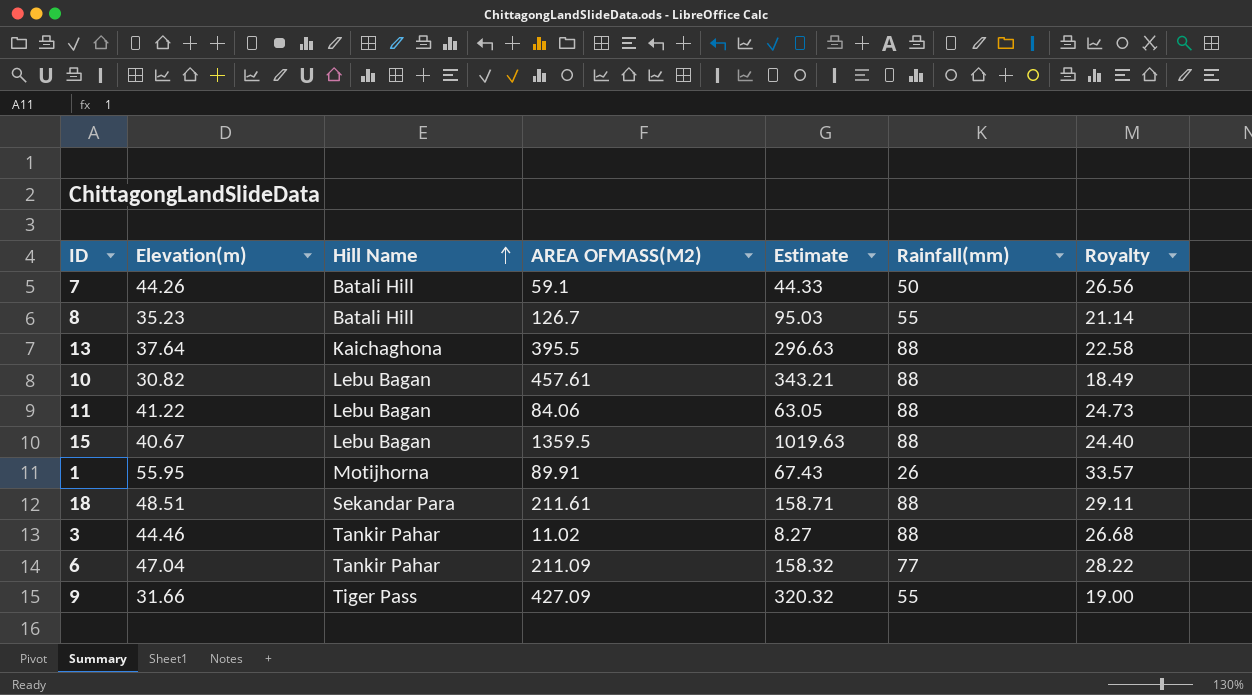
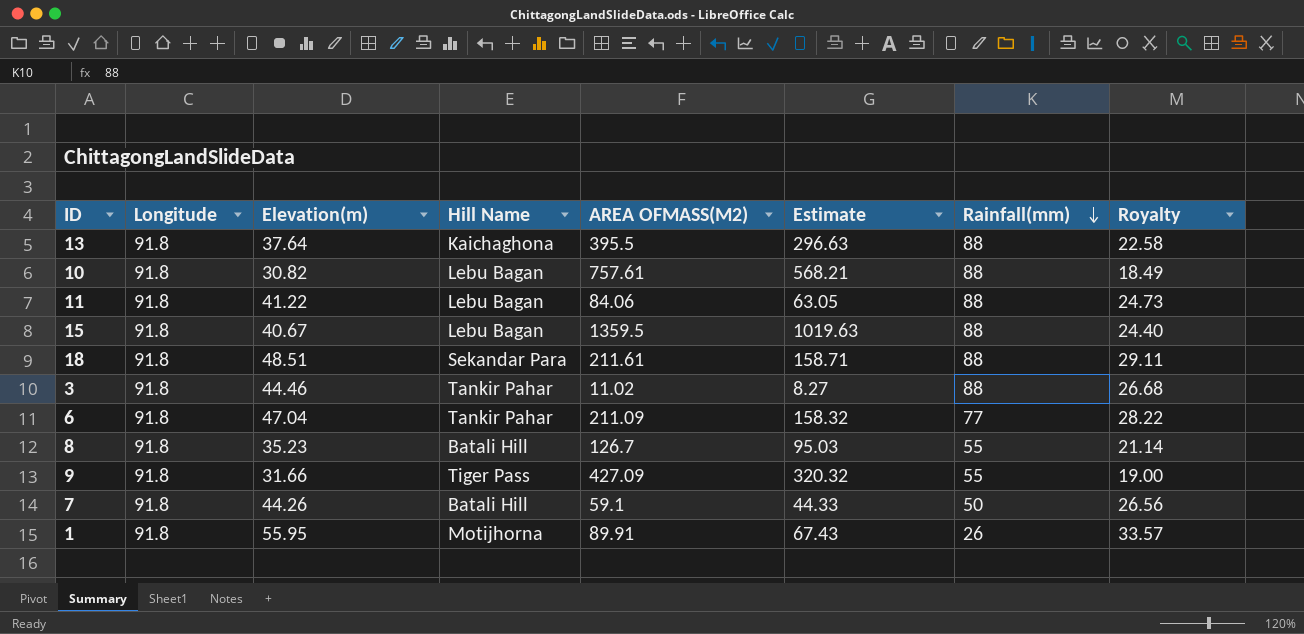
row order: Hill Name ascending -> Rainfall(mm) descending
column Longitude | position: none -> 2
10 | AREA OFMASS(M2): 457.61 -> 757.61
10 | Estimate: 343.21 -> 568.21

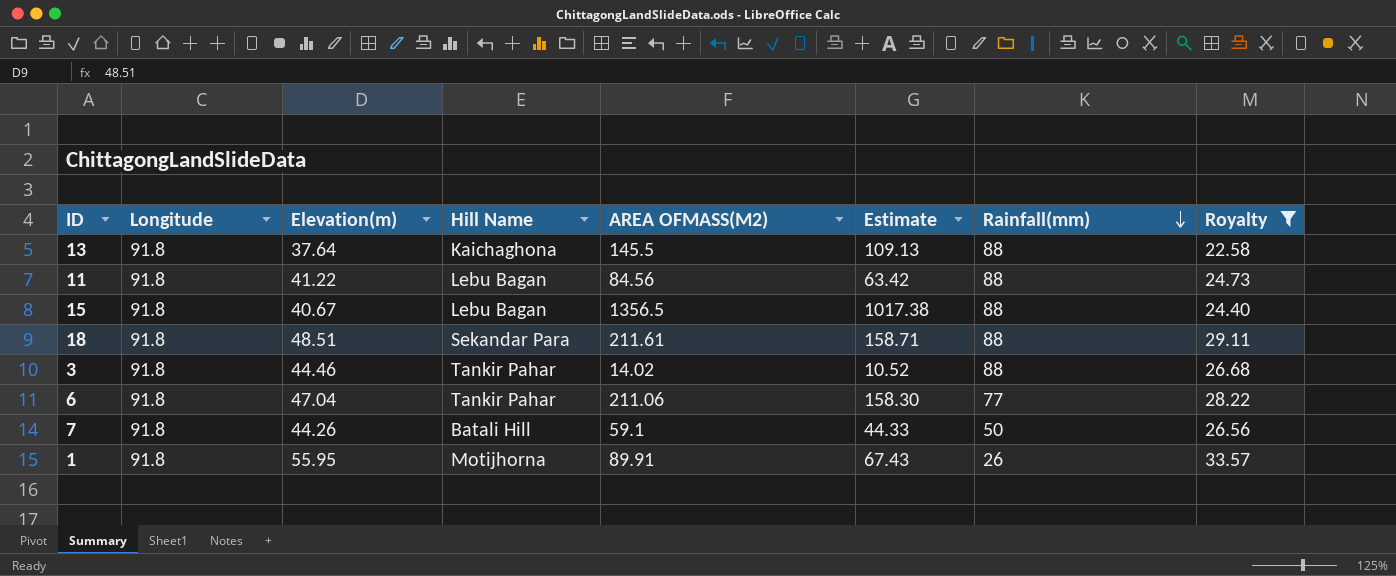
filter: none -> Royalty >= 22.58
13 | AREA OFMASS(M2): 395.5 -> 145.5
13 | Estimate: 296.63 -> 109.13
11 | AREA OFMASS(M2): 84.06 -> 84.56
11 | Estimate: 63.05 -> 63.42
15 | AREA OFMASS(M2): 1359.5 -> 1356.5
15 | Estimate: 1019.63 -> 1017.38
3 | AREA OFMASS(M2): 11.02 -> 14.02
3 | Estimate: 8.27 -> 10.52
6 | AREA OFMASS(M2): 211.09 -> 211.06
6 | Estimate: 158.32 -> 158.30

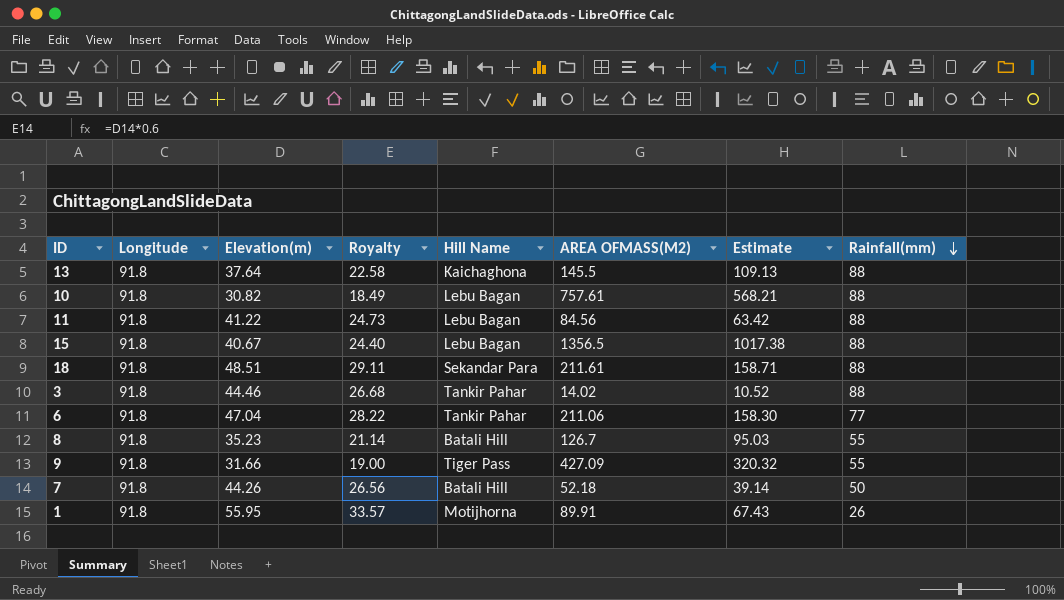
filter: Royalty >= 22.58 -> none
column Royalty | position: 8 -> 4
7 | AREA OFMASS(M2): 59.1 -> 52.18
7 | Estimate: 44.33 -> 39.14

